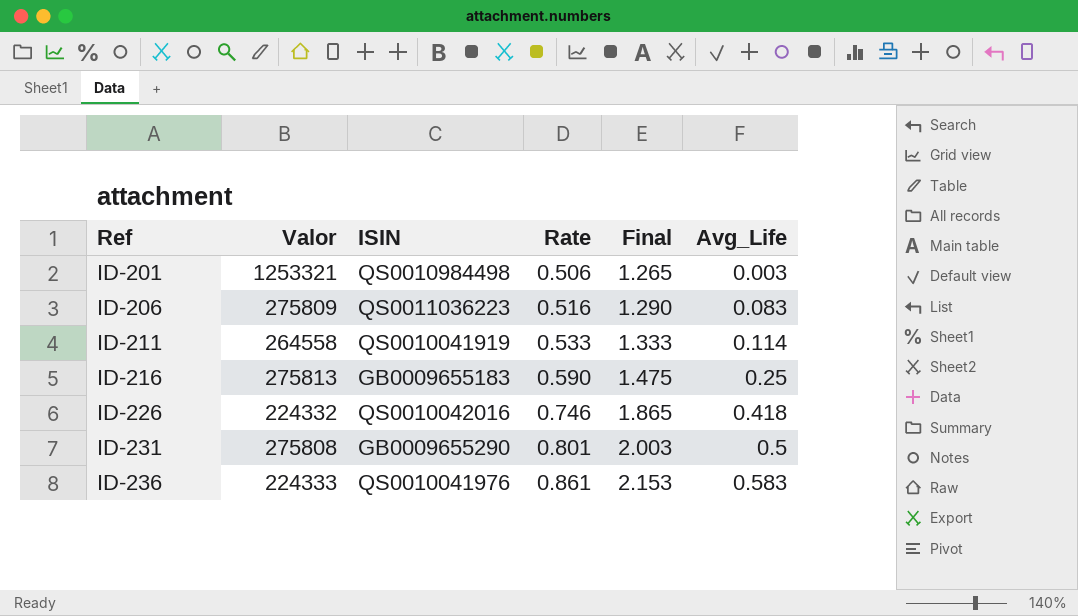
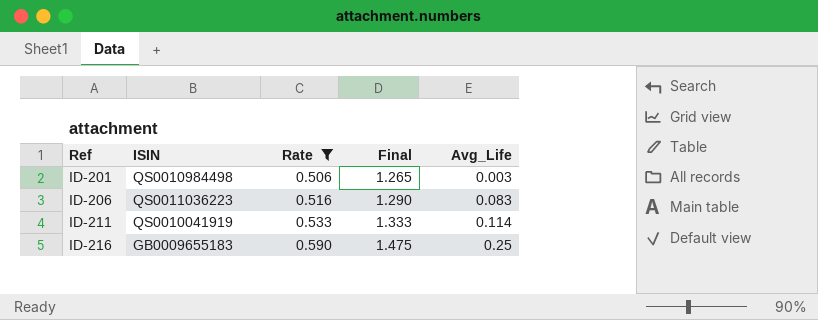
filter: none -> Rate <= 0.590
column Valor | position: 2 -> none

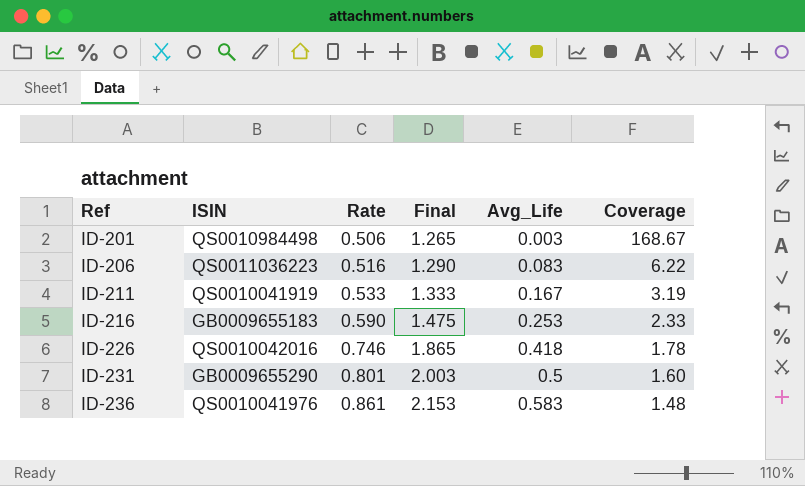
filter: Rate <= 0.590 -> none
column Coverage | formula: none -> [Rate] / [Avg_Life]
ID-211 | Avg_Life: 0.114 -> 0.167
ID-216 | Avg_Life: 0.25 -> 0.253

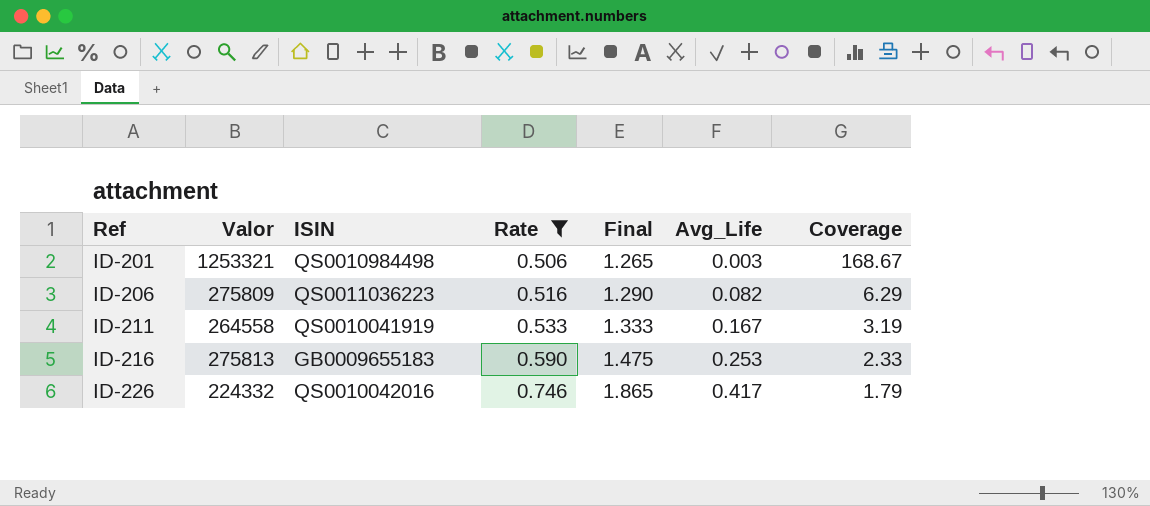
filter: none -> Rate <= 0.746
column Valor | position: none -> 2
ID-206 | Avg_Life: 0.083 -> 0.082
ID-206 | Coverage: 6.22 -> 6.29
ID-226 | Avg_Life: 0.418 -> 0.417
ID-226 | Coverage: 1.78 -> 1.79

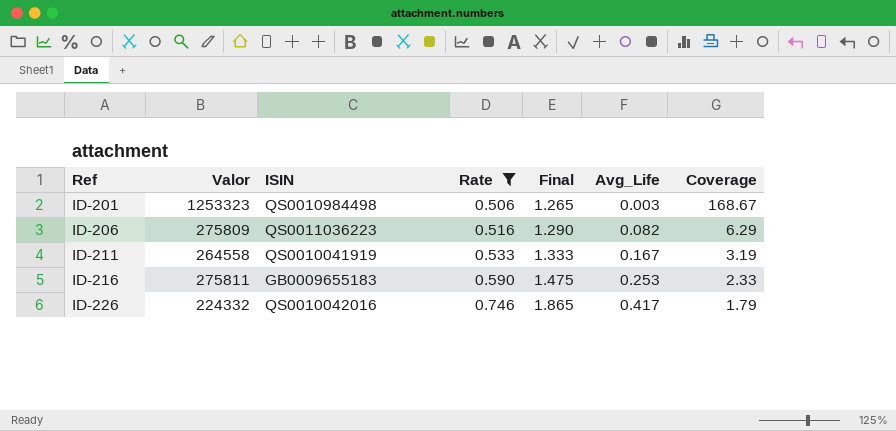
ID-201 | Valor: 1253321 -> 1253323
ID-216 | Valor: 275813 -> 275811

